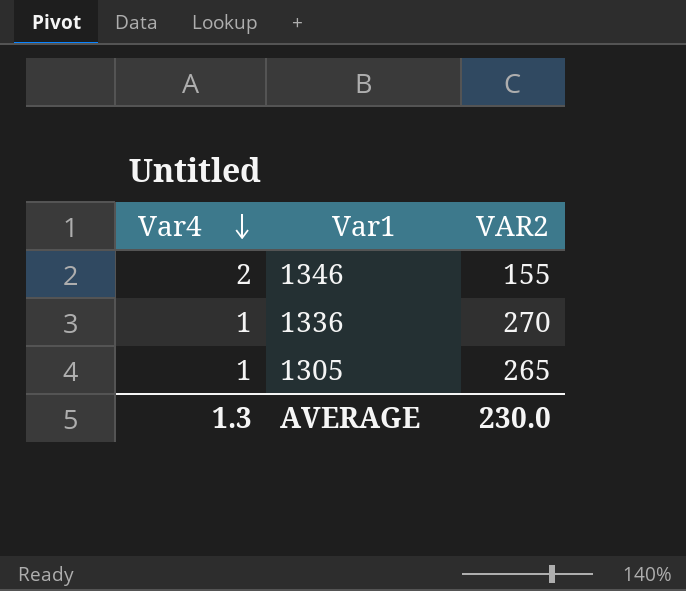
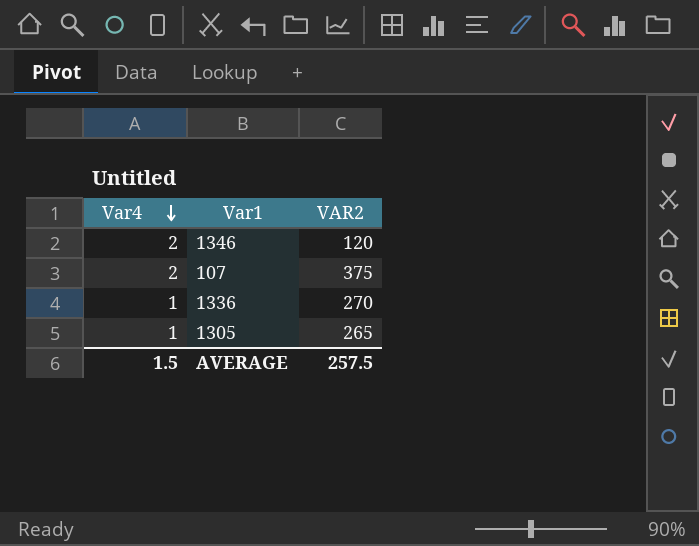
1346 | VAR2: 155 -> 120
row 107: none -> 2 | 375
AVERAGE | Var4: 1.3 -> 1.5
AVERAGE | VAR2: 230.0 -> 257.5

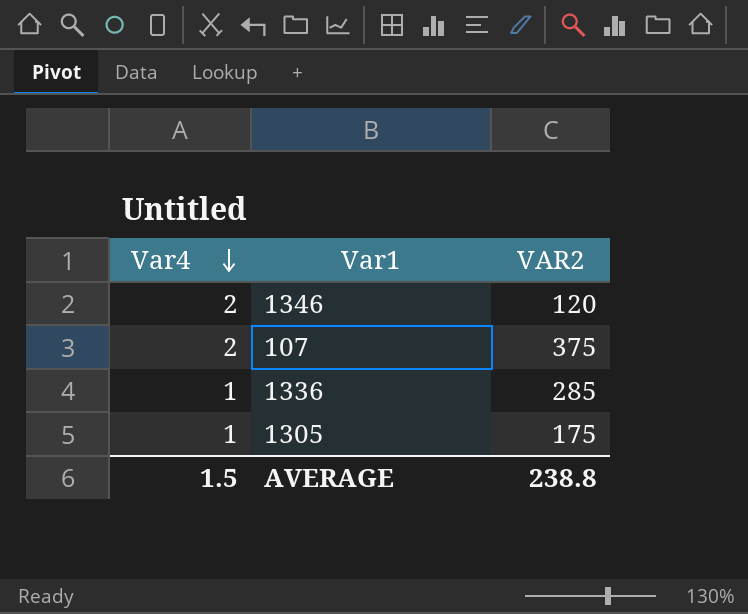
1336 | VAR2: 270 -> 285
1305 | VAR2: 265 -> 175
AVERAGE | VAR2: 257.5 -> 238.8

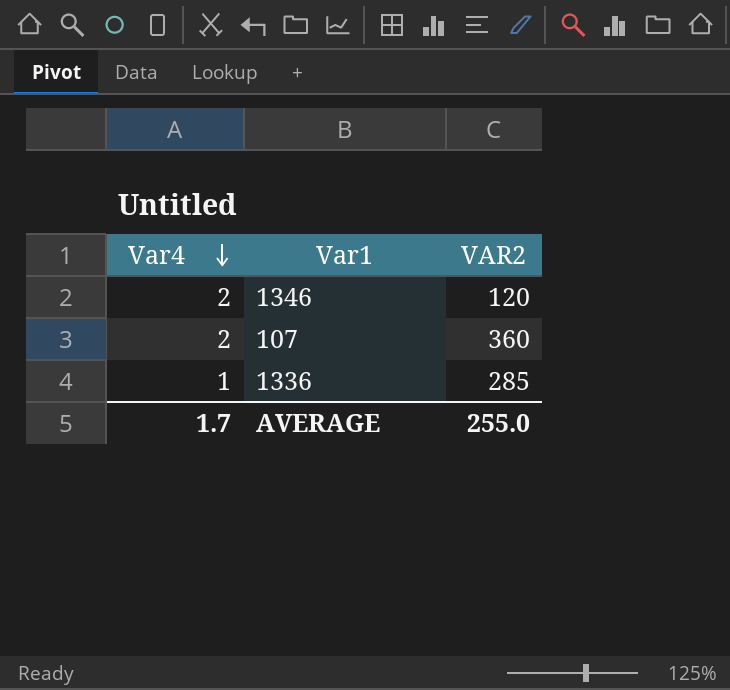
row 1305: 1 | 175 -> none
107 | VAR2: 375 -> 360
AVERAGE | Var4: 1.5 -> 1.7
AVERAGE | VAR2: 238.8 -> 255.0

